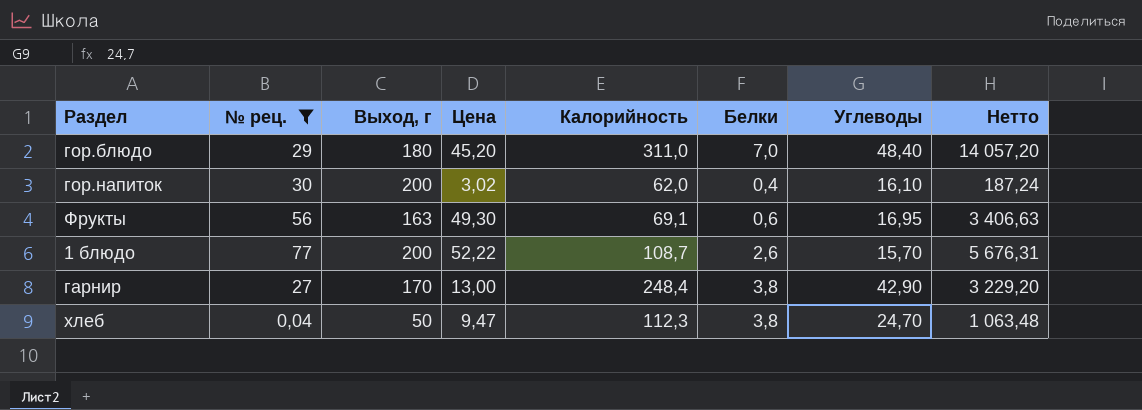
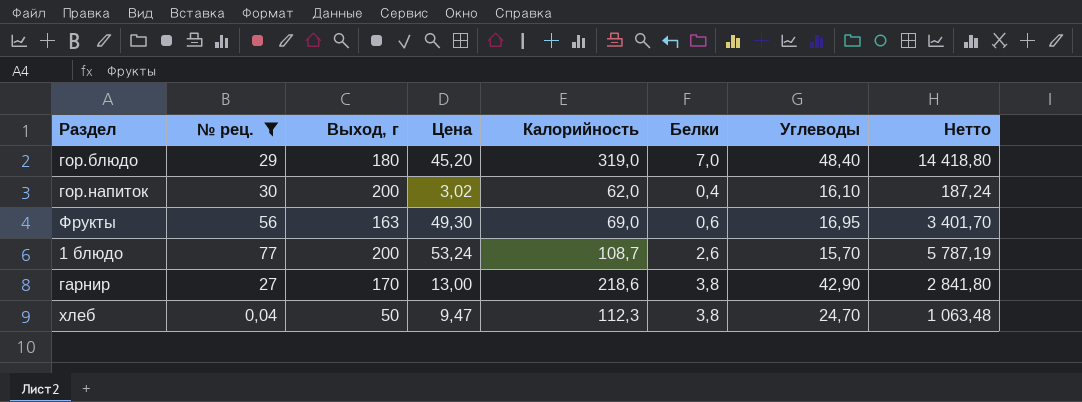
гор.блюдо | Калорийность: 311,0 -> 319,0
гор.блюдо | Нетто: 14 057,20 -> 14 418,80
Фрукты | Калорийность: 69,1 -> 69,0
Фрукты | Нетто: 3 406,63 -> 3 401,70
1 блюдо | Цена: 52,22 -> 53,24
1 блюдо | Нетто: 5 676,31 -> 5 787,19
гарнир | Калорийность: 248,4 -> 218,6
гарнир | Нетто: 3 229,20 -> 2 841,80

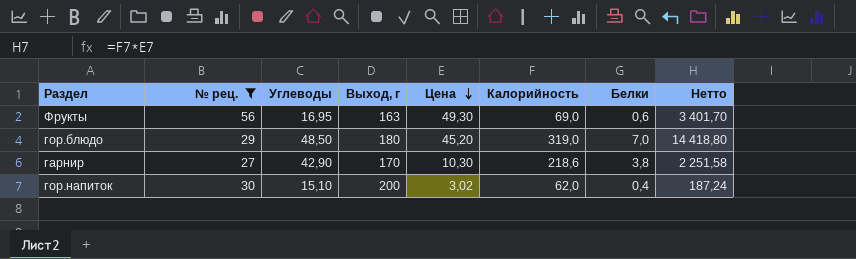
row order: none -> Цена descending
column Углеводы | position: 7 -> 3
row 1 блюдо: 77 | 200 | 53,24 | 108,7 | 2,6 | 15,70 | 5 787,19 -> none
row хлеб: 0,04 | 50 | 9,47 | 112,3 | 3,8 | 24,70 | 1 063,48 -> none
гор.блюдо | Углеводы: 48,40 -> 48,50
гарнир | Цена: 13,00 -> 10,30
гарнир | Нетто: 2 841,80 -> 2 251,58
гор.напиток | Углеводы: 16,10 -> 15,10

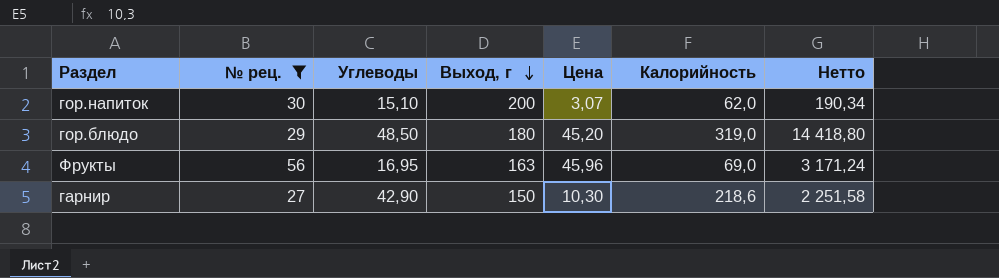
row order: Цена descending -> Выход, г descending
column Белки | position: 7 -> none
гор.напиток | Цена: 3,02 -> 3,07
гор.напиток | Нетто: 187,24 -> 190,34
Фрукты | Цена: 49,30 -> 45,96
Фрукты | Нетто: 3 401,70 -> 3 171,24
гарнир | Выход, г: 170 -> 150

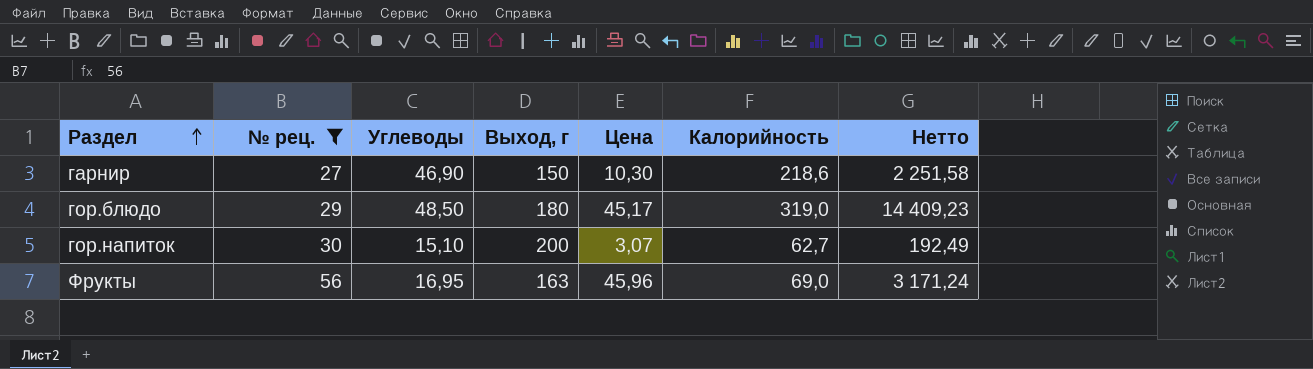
row order: Выход, г descending -> Раздел ascending
гарнир | Углеводы: 42,90 -> 46,90
гор.блюдо | Цена: 45,20 -> 45,17
гор.блюдо | Нетто: 14 418,80 -> 14 409,23
гор.напиток | Калорийность: 62,0 -> 62,7
гор.напиток | Нетто: 190,34 -> 192,49

